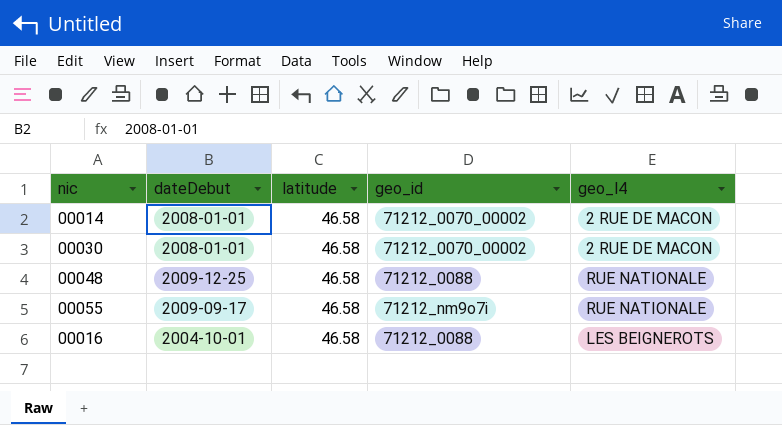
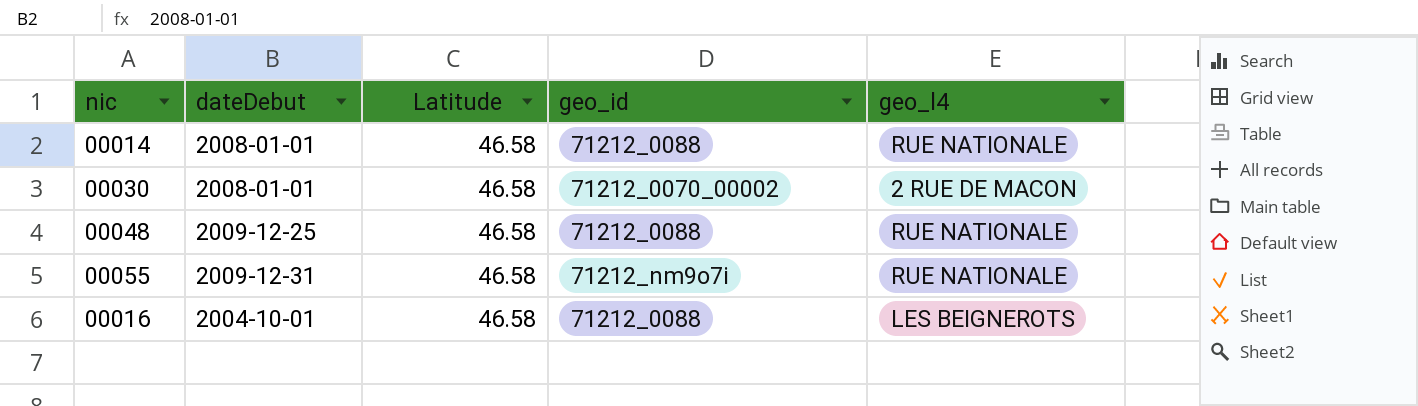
column name: latitude -> Latitude
00014 | geo_id: 71212_0070_00002 -> 71212_0088
00014 | geo_l4: 2 RUE DE MACON -> RUE NATIONALE
00055 | dateDebut: 2009-09-17 -> 2009-12-31

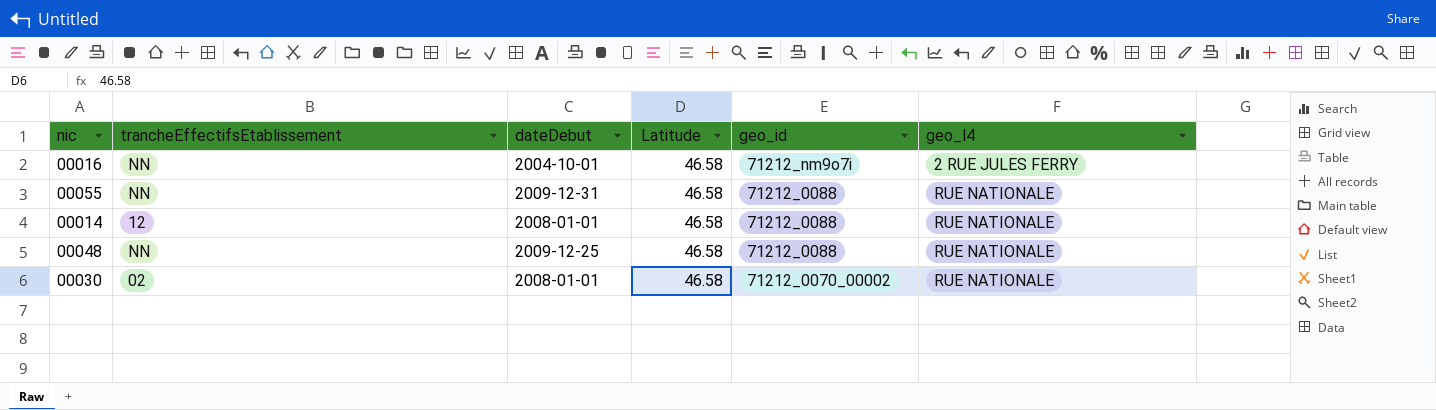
row order: none -> geo_id descending
column trancheEffectifsEtablissement | position: none -> 2
00016 | geo_id: 71212_0088 -> 71212_nm9o7i
00016 | geo_l4: LES BEIGNEROTS -> 2 RUE JULES FERRY
00055 | geo_id: 71212_nm9o7i -> 71212_0088
00030 | geo_l4: 2 RUE DE MACON -> RUE NATIONALE

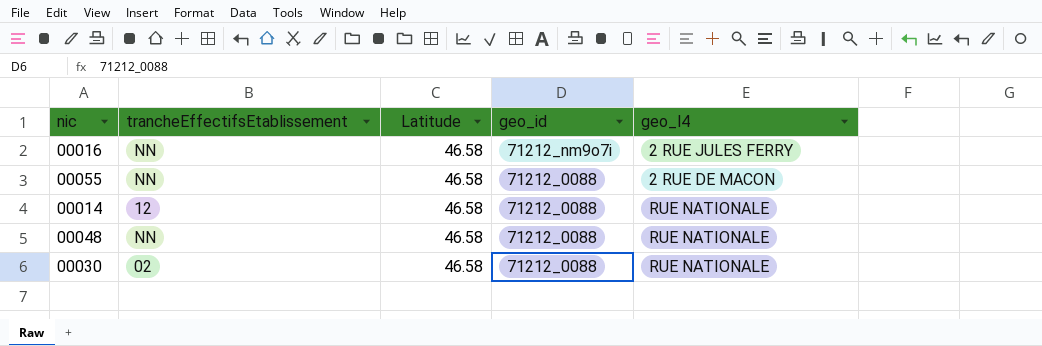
column dateDebut | position: 3 -> none
00055 | geo_l4: RUE NATIONALE -> 2 RUE DE MACON
00030 | geo_id: 71212_0070_00002 -> 71212_0088

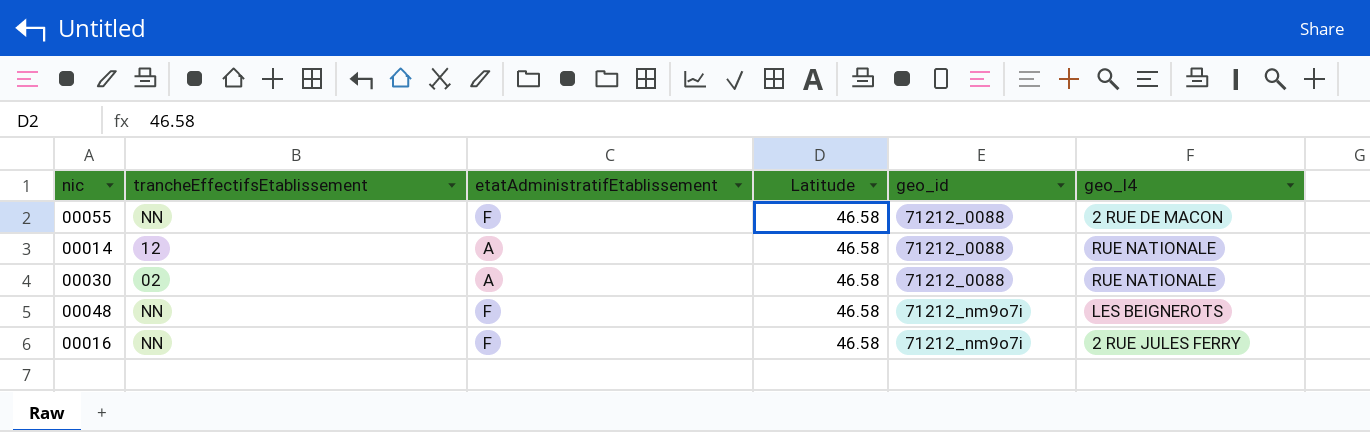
row order: geo_id descending -> geo_id ascending
column etatAdministratifEtablissement | position: none -> 3
00048 | geo_id: 71212_0088 -> 71212_nm9o7i
00048 | geo_l4: RUE NATIONALE -> LES BEIGNEROTS

